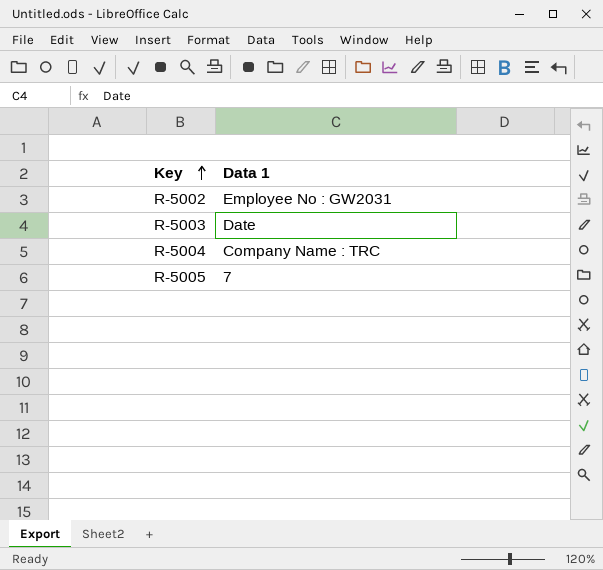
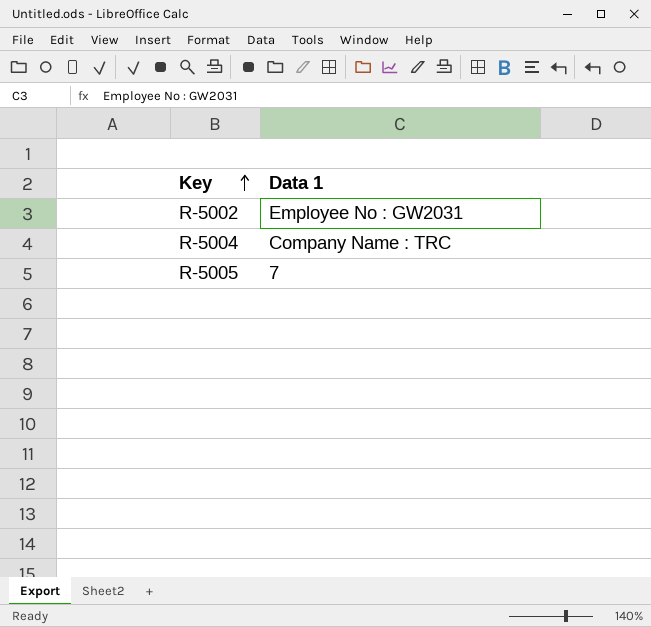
row R-5003: Date -> none

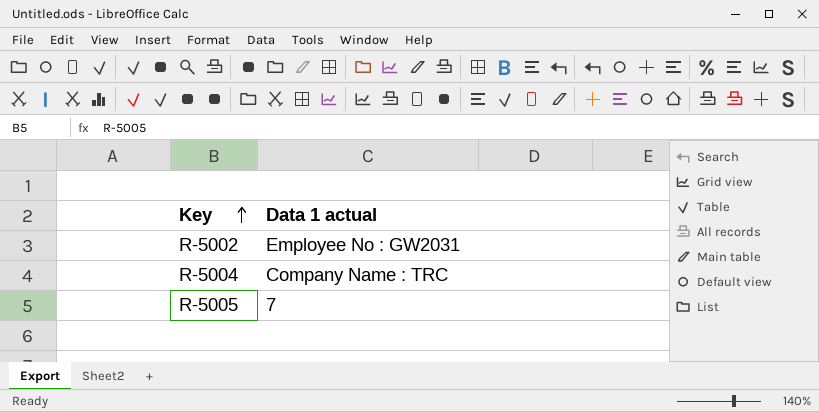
column name: Data 1 -> Data 1 actual

